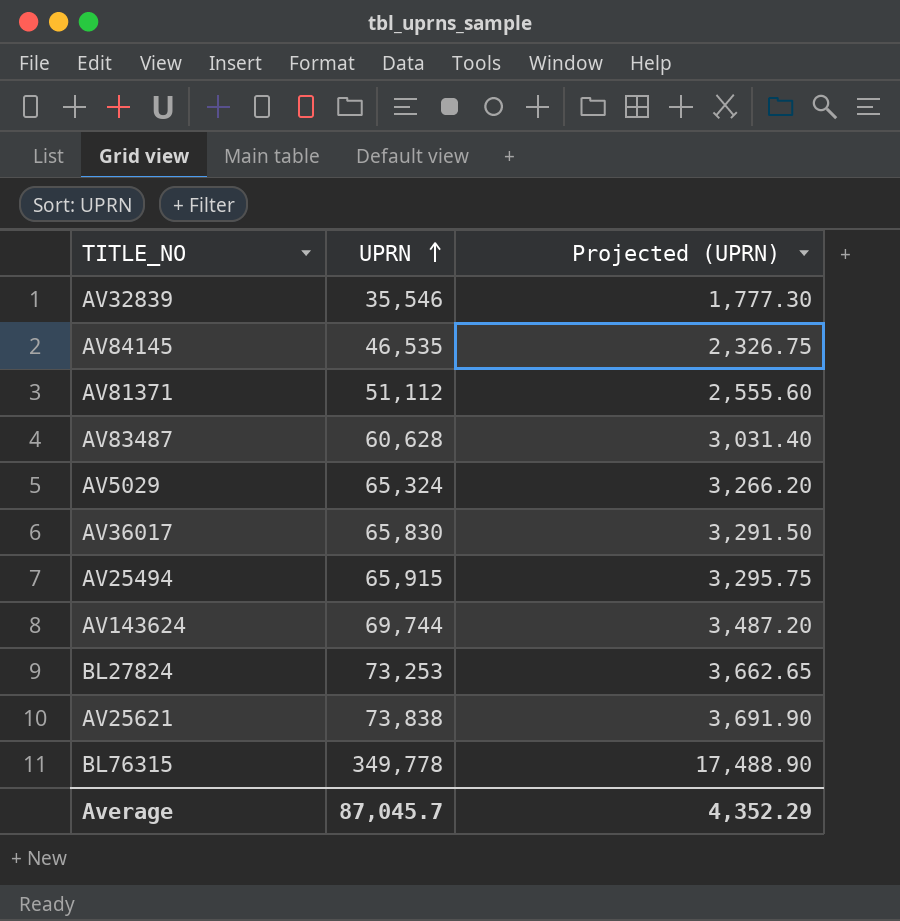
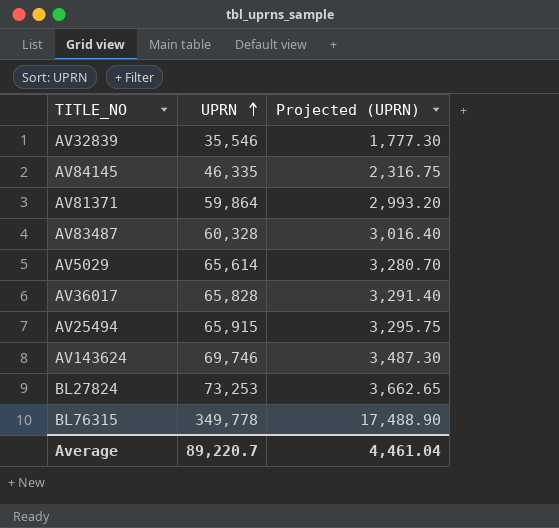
row AV25621: 73,838 | 3,691.90 -> none
AV84145 | UPRN: 46,535 -> 46,335
AV84145 | Projected (UPRN): 2,326.75 -> 2,316.75
AV81371 | UPRN: 51,112 -> 59,864
AV81371 | Projected (UPRN): 2,555.60 -> 2,993.20
AV83487 | UPRN: 60,628 -> 60,328
AV83487 | Projected (UPRN): 3,031.40 -> 3,016.40
AV5029 | UPRN: 65,324 -> 65,614
AV5029 | Projected (UPRN): 3,266.20 -> 3,280.70
AV36017 | UPRN: 65,830 -> 65,828
AV36017 | Projected (UPRN): 3,291.50 -> 3,291.40
AV143624 | UPRN: 69,744 -> 69,746
AV143624 | Projected (UPRN): 3,487.20 -> 3,487.30
Average | UPRN: 87,045.7 -> 89,220.7
Average | Projected (UPRN): 4,352.29 -> 4,461.04

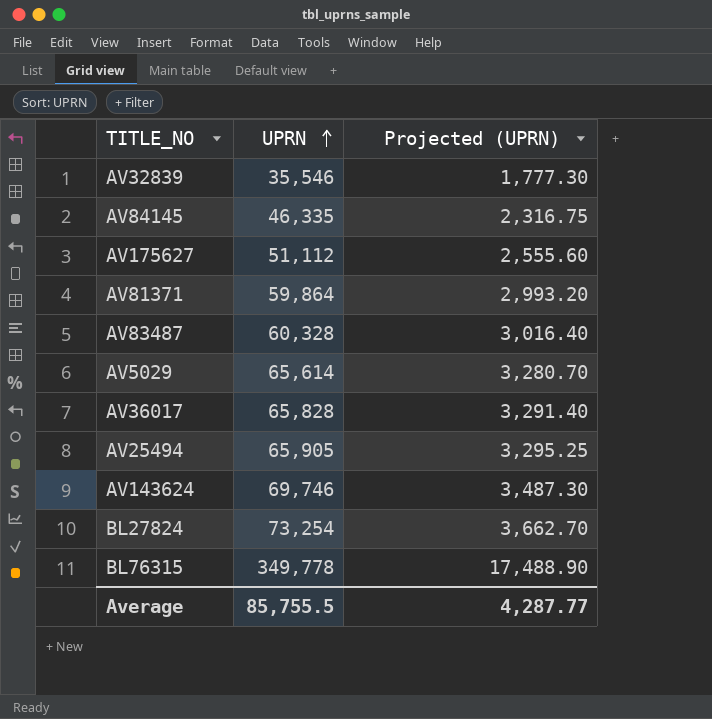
row AV175627: none -> 51,112 | 2,555.60
AV25494 | UPRN: 65,915 -> 65,905
AV25494 | Projected (UPRN): 3,295.75 -> 3,295.25
BL27824 | UPRN: 73,253 -> 73,254
BL27824 | Projected (UPRN): 3,662.65 -> 3,662.70
Average | UPRN: 89,220.7 -> 85,755.5
Average | Projected (UPRN): 4,461.04 -> 4,287.77

